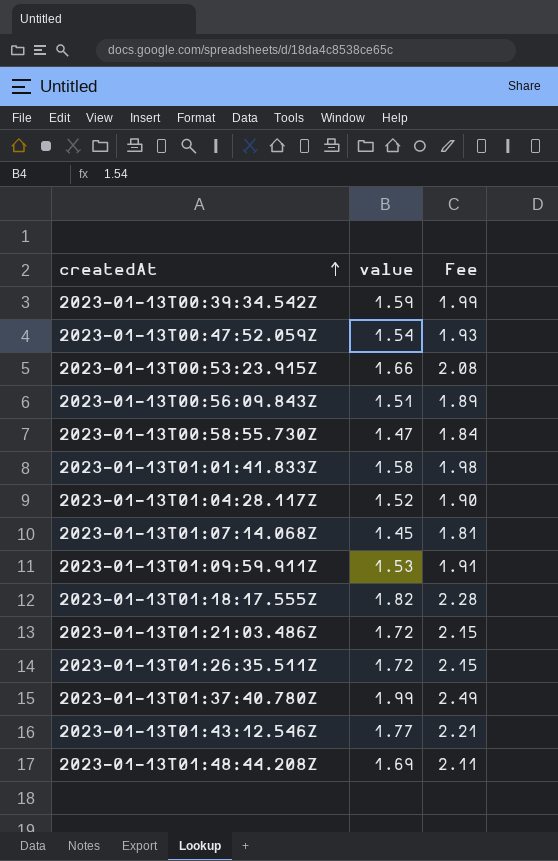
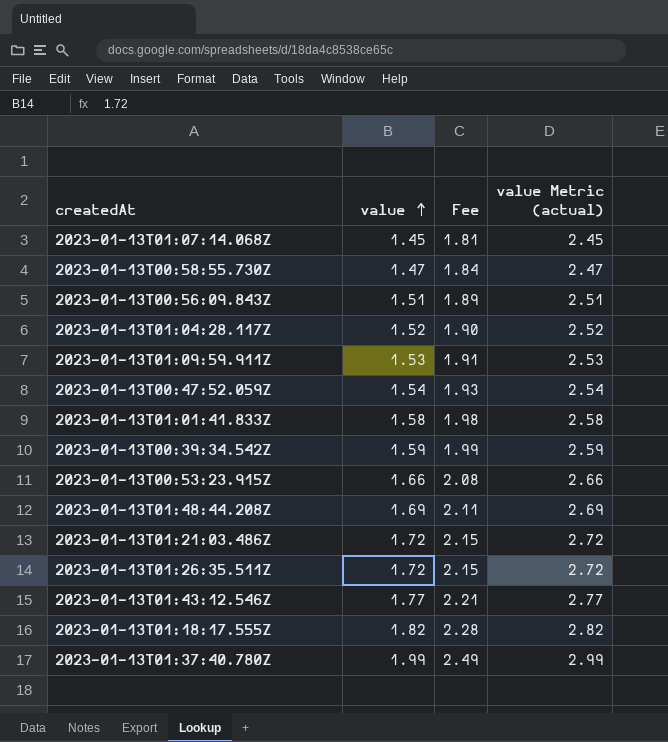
row order: createdAt ascending -> value ascending
column value Metric (actual) | formula: none -> [value] + 1

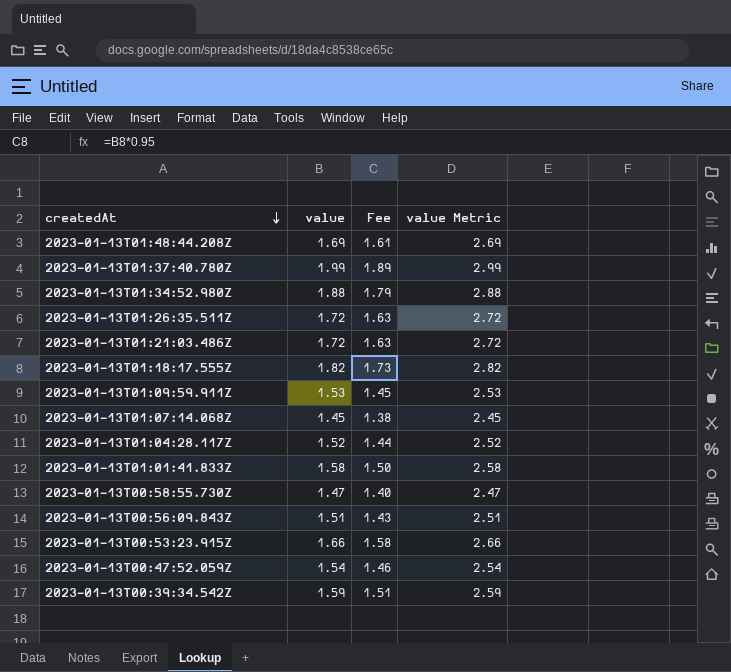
row order: value ascending -> createdAt descending
column Fee | formula: [value] * 1.25 -> [value] * 0.95
column name: value Metric (actual) -> value Metric
row 2023-01-13T01:43:12.546Z: 1.77 | 2.21 | 2.77 -> none
row 2023-01-13T01:34:52.980Z: none -> 1.88 | 1.79 | 2.88

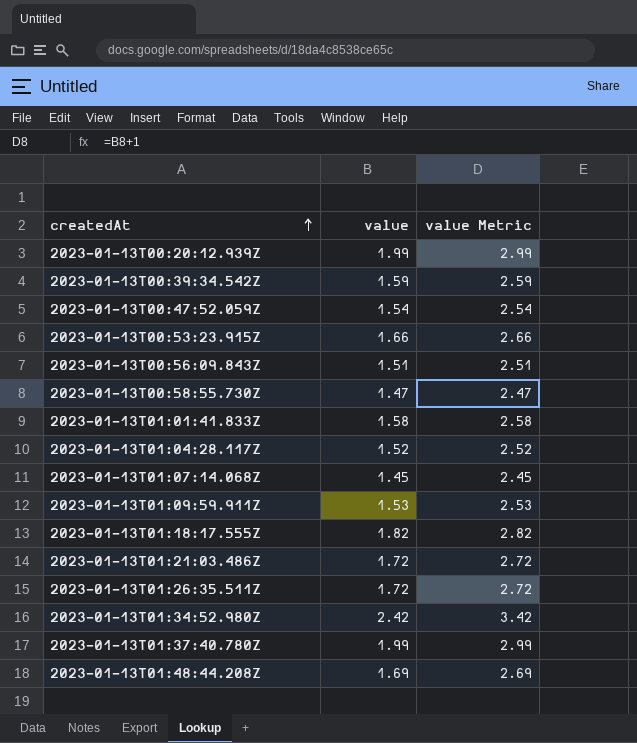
row order: createdAt descending -> createdAt ascending
column Fee | formula: [value] * 0.95 -> none
row 2023-01-13T00:20:12.939Z: none -> 1.99 | 2.99
2023-01-13T01:34:52.980Z | value: 1.88 -> 2.42
2023-01-13T01:34:52.980Z | value Metric: 2.88 -> 3.42

